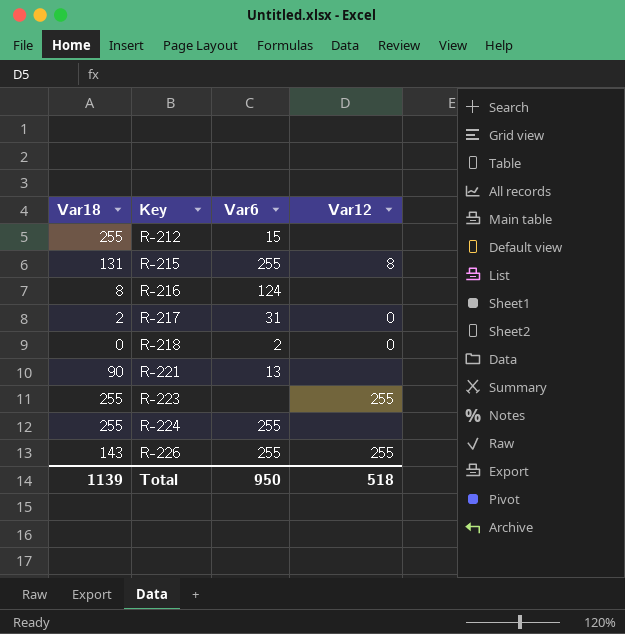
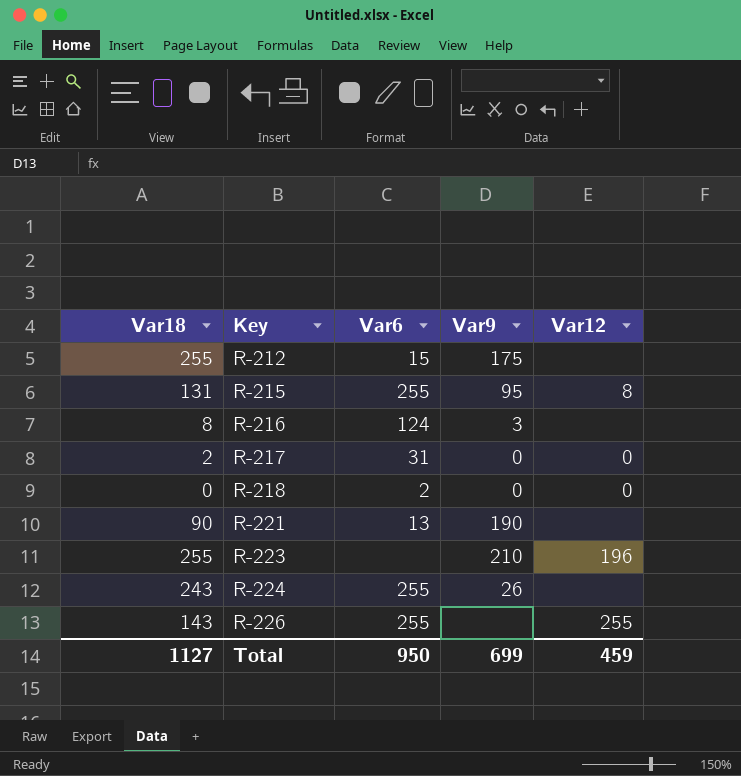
column Var9 | position: none -> 4
R-223 | Var12: 255 -> 196
R-224 | Var18: 255 -> 243
Total | Var18: 1139 -> 1127
Total | Var12: 518 -> 459

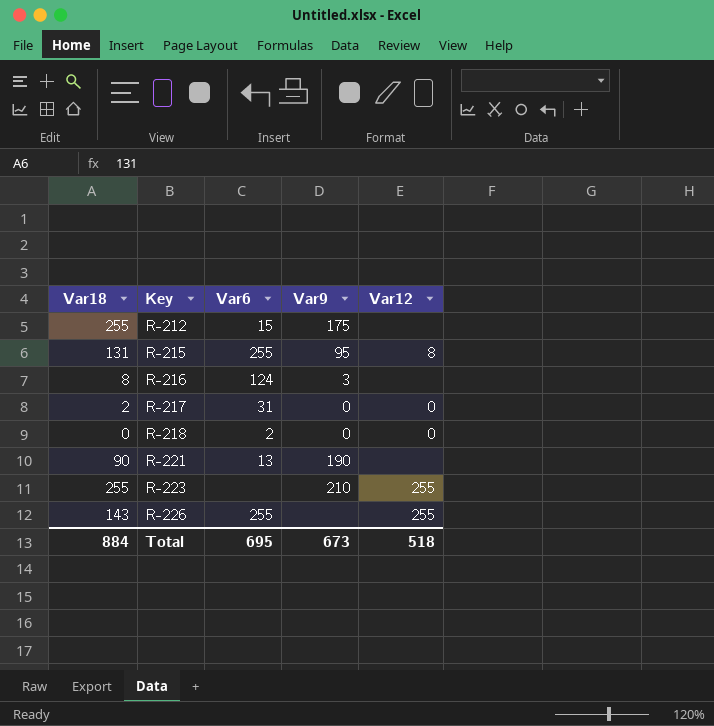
row R-224: 243 | 255 | 26 | none -> none
R-223 | Var12: 196 -> 255
Total | Var18: 1127 -> 884
Total | Var6: 950 -> 695
Total | Var9: 699 -> 673
Total | Var12: 459 -> 518

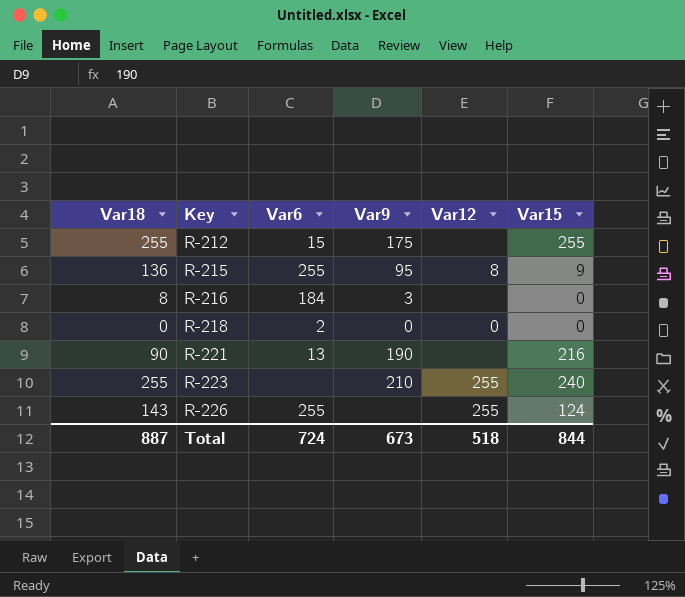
column Var15 | position: none -> 6
row R-217: 2 | 31 | 0 | 0 -> none
R-215 | Var18: 131 -> 136
R-216 | Var6: 124 -> 184
Total | Var18: 884 -> 887
Total | Var6: 695 -> 724

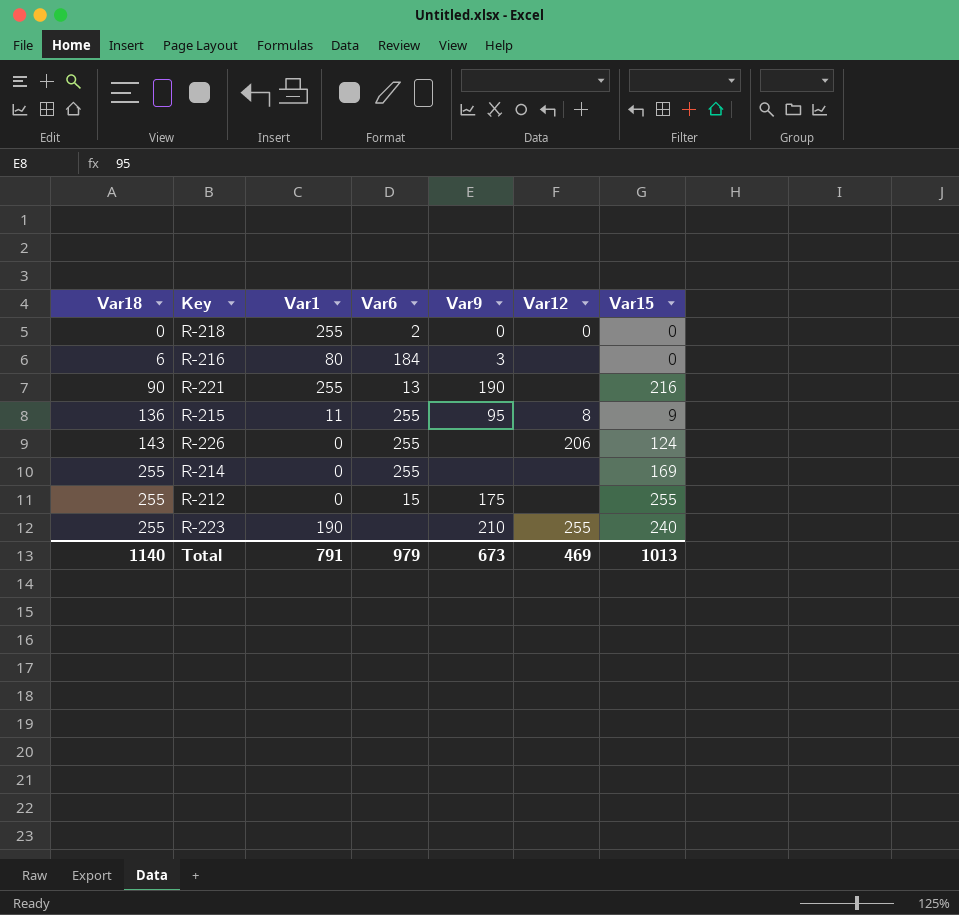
row order: Key ascending -> Var18 ascending
column Var1 | position: none -> 3
R-216 | Var18: 8 -> 6
R-226 | Var12: 255 -> 206
row R-214: none -> 255 | 0 | 255 | none | none | 169
Total | Var18: 887 -> 1140
Total | Var6: 724 -> 979
Total | Var12: 518 -> 469
Total | Var15: 844 -> 1013

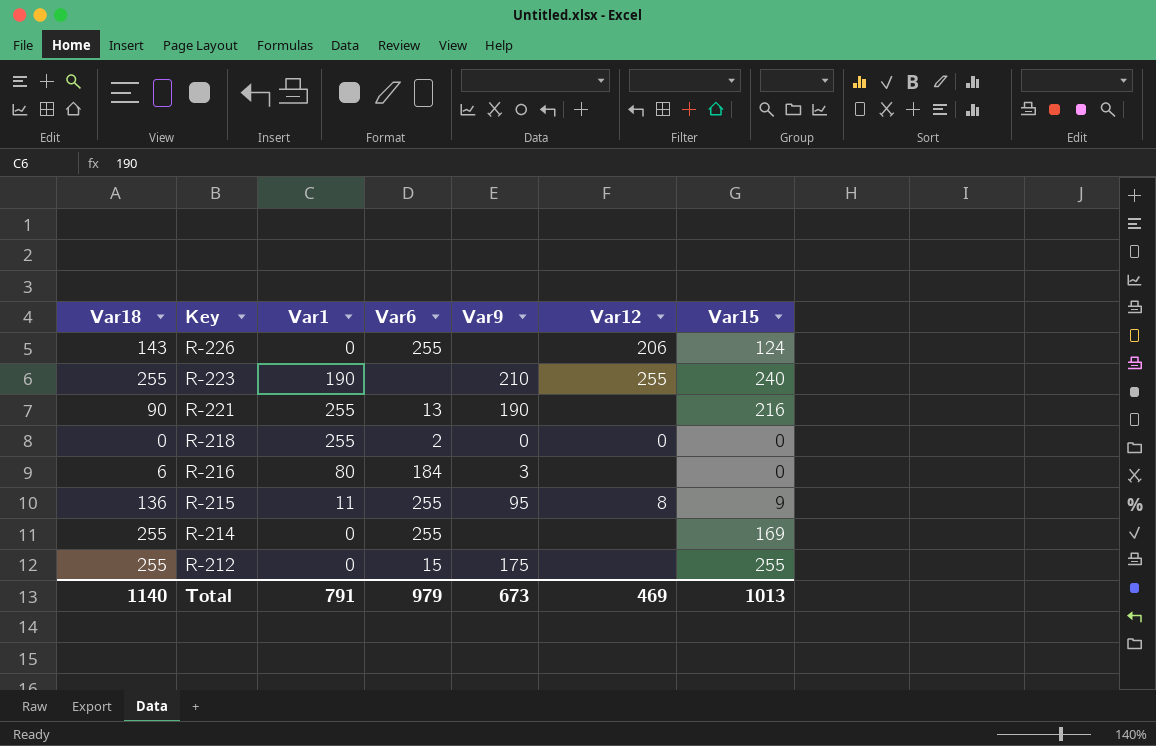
row order: Var18 ascending -> Key descending

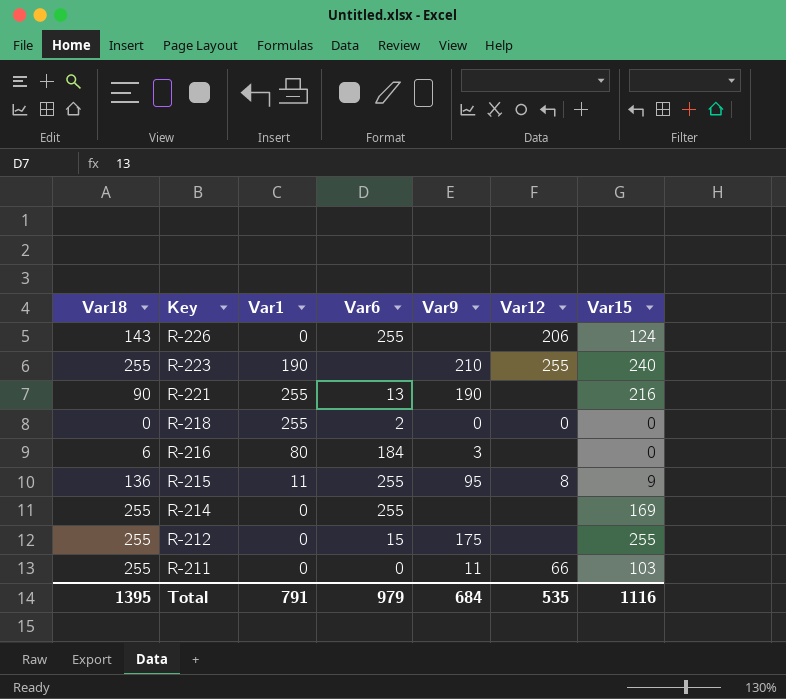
row R-211: none -> 255 | 0 | 0 | 11 | 66 | 103
Total | Var18: 1140 -> 1395
Total | Var9: 673 -> 684
Total | Var12: 469 -> 535
Total | Var15: 1013 -> 1116

